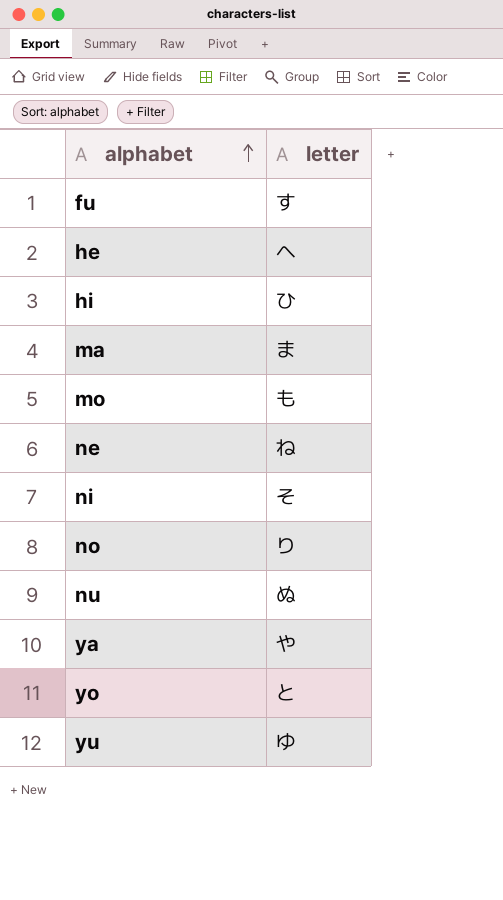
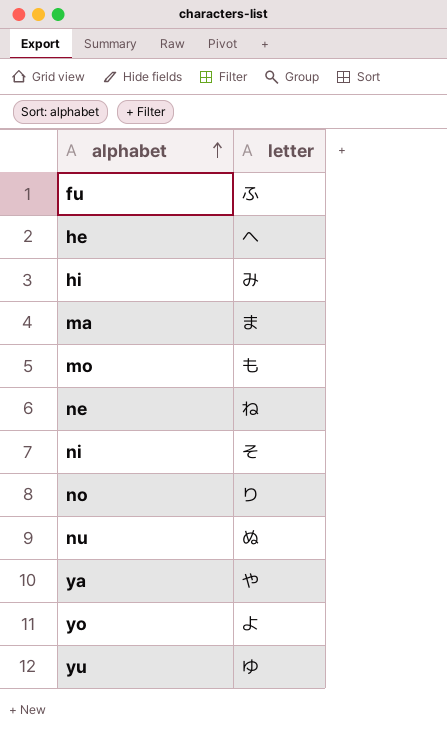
fu | letter: す -> ふ
hi | letter: ひ -> み
yo | letter: と -> よ

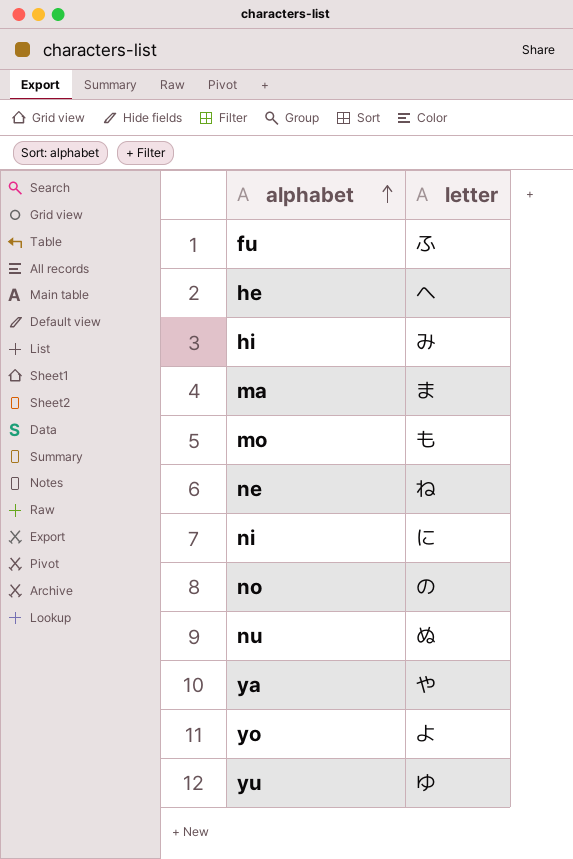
ni | letter: そ -> に
no | letter: り -> の

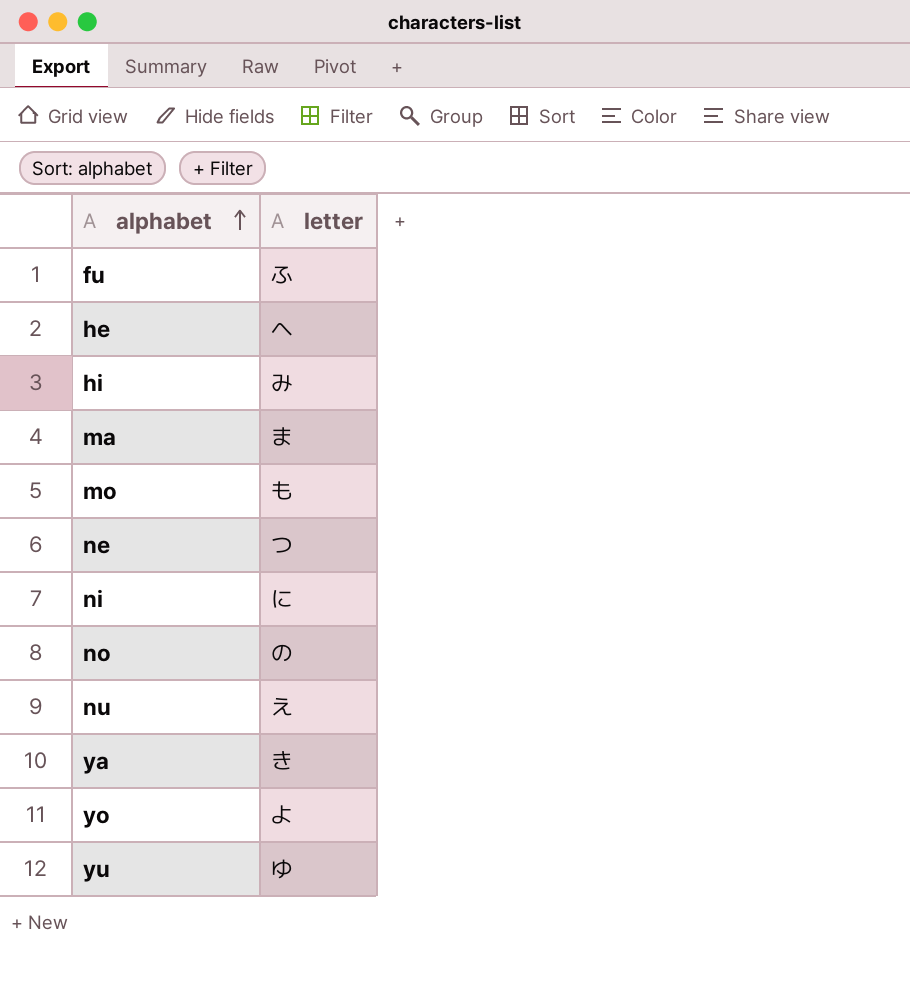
ne | letter: ね -> つ
nu | letter: ぬ -> え
ya | letter: や -> き

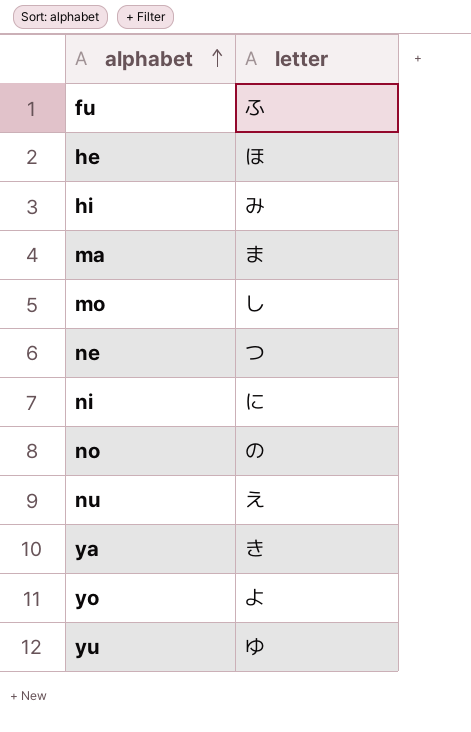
he | letter: へ -> ほ
mo | letter: も -> し

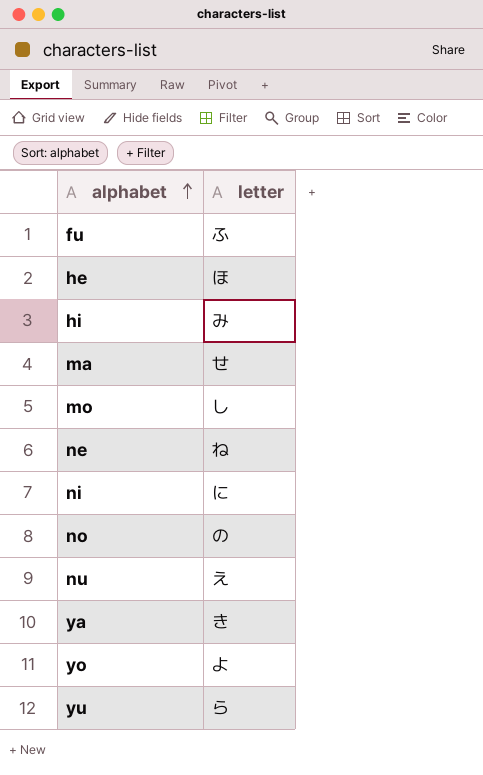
ma | letter: ま -> せ
ne | letter: つ -> ね
yu | letter: ゆ -> ら

